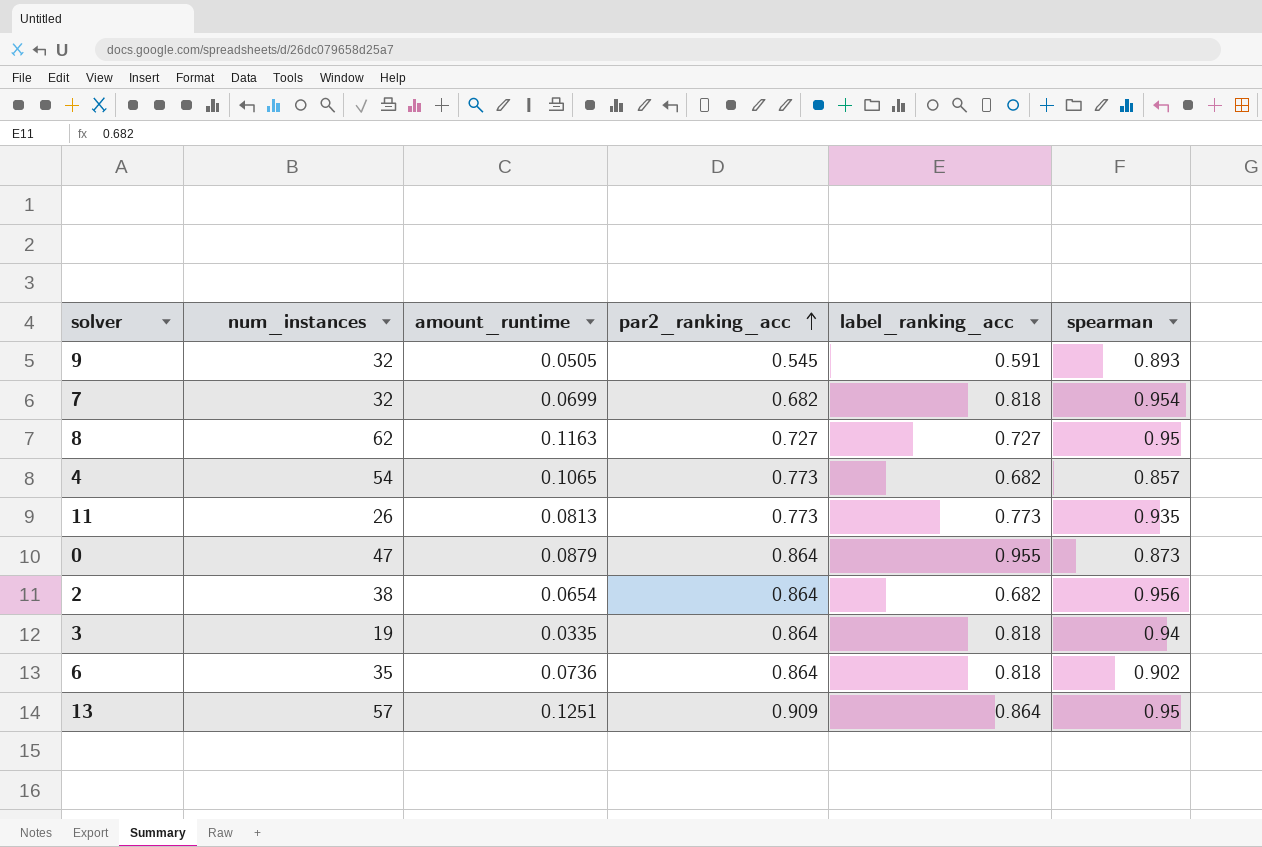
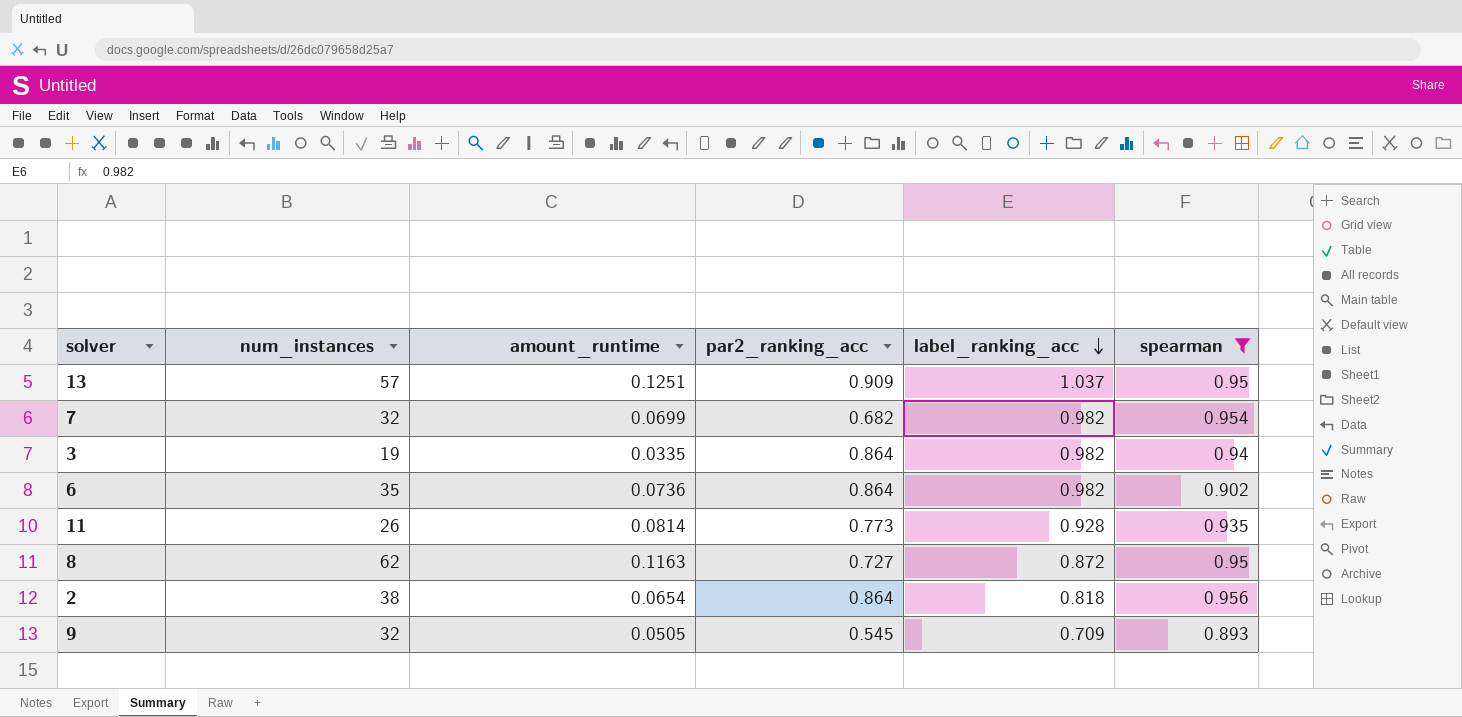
filter: none -> spearman >= 0.893
row order: par2_ranking_acc ascending -> label_ranking_acc descending
13 | label_ranking_acc: 0.864 -> 1.037
7 | label_ranking_acc: 0.818 -> 0.982
3 | label_ranking_acc: 0.818 -> 0.982
6 | label_ranking_acc: 0.818 -> 0.982
11 | amount_runtime: 0.0813 -> 0.0814
11 | label_ranking_acc: 0.773 -> 0.928
8 | label_ranking_acc: 0.727 -> 0.872
2 | label_ranking_acc: 0.682 -> 0.818
9 | label_ranking_acc: 0.591 -> 0.709

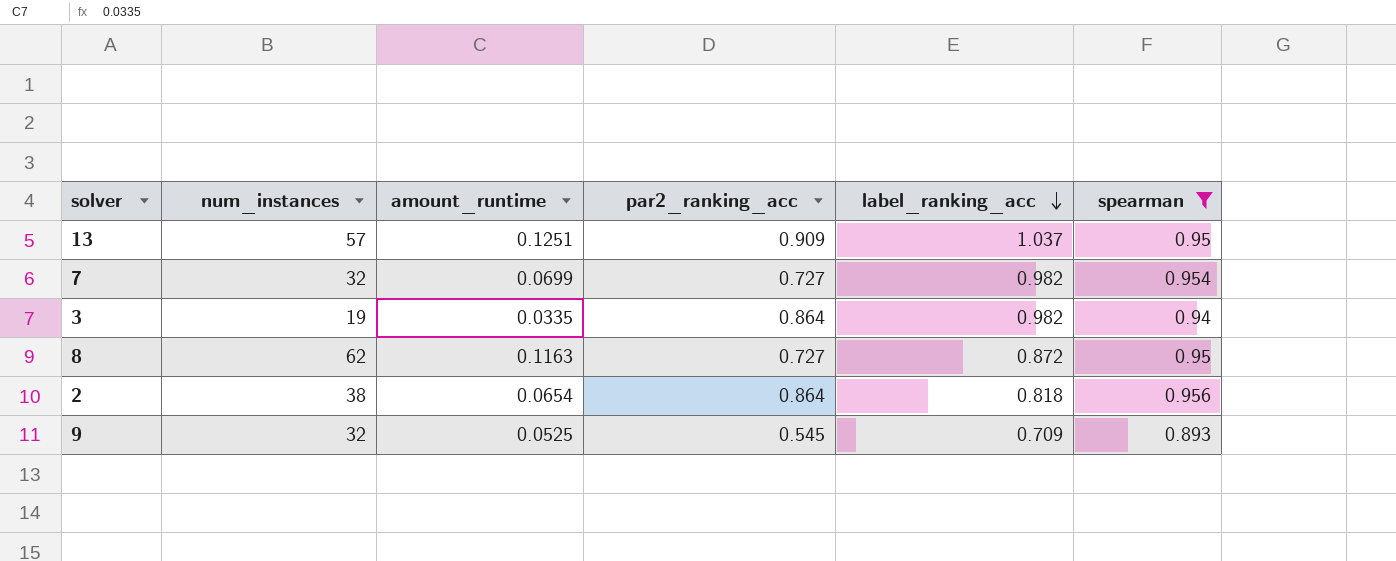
row 6: 35 | 0.0736 | 0.864 | 0.982 | 0.902 -> none
row 11: 26 | 0.0814 | 0.773 | 0.928 | 0.935 -> none
7 | par2_ranking_acc: 0.682 -> 0.727
9 | amount_runtime: 0.0505 -> 0.0525

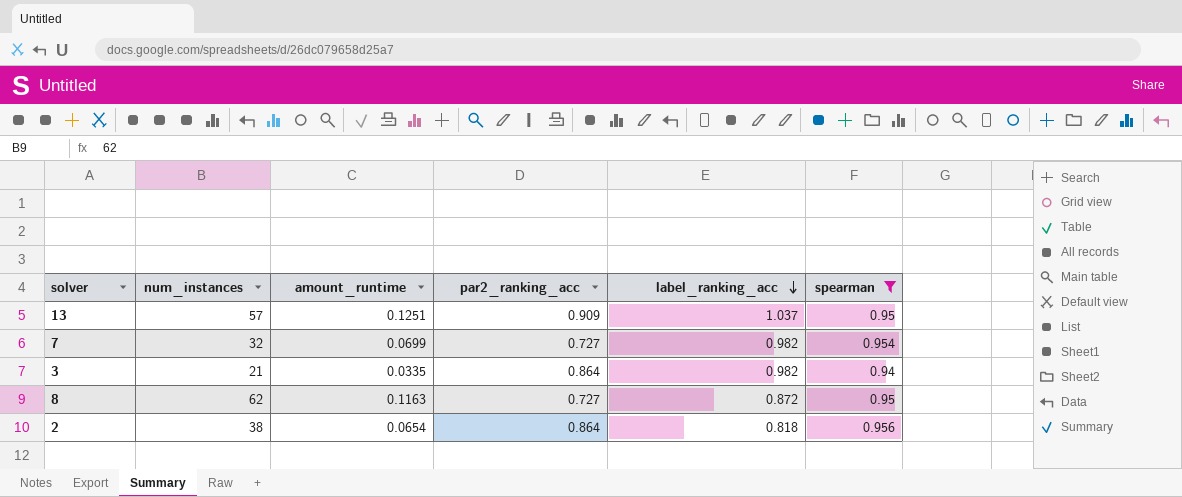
row 9: 32 | 0.0525 | 0.545 | 0.709 | 0.893 -> none
3 | num_instances: 19 -> 21

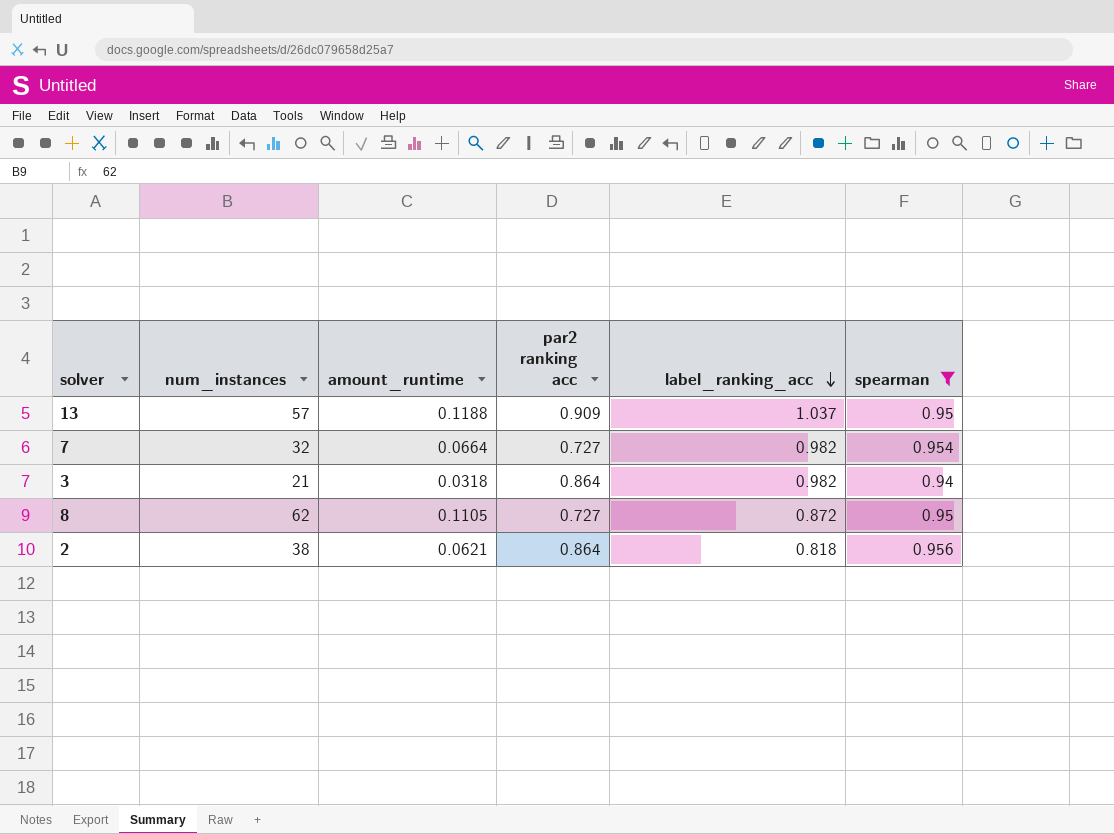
column name: par2_ranking_acc -> par2 ranking acc
13 | amount_runtime: 0.1251 -> 0.1188
7 | amount_runtime: 0.0699 -> 0.0664
3 | amount_runtime: 0.0335 -> 0.0318
8 | amount_runtime: 0.1163 -> 0.1105
2 | amount_runtime: 0.0654 -> 0.0621

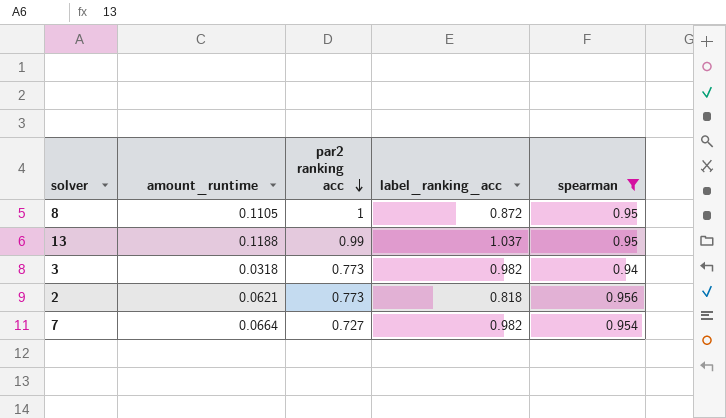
row order: label_ranking_acc descending -> par2 ranking acc descending
column num_instances | position: 2 -> none
8 | par2 ranking acc: 0.727 -> 1
13 | par2 ranking acc: 0.909 -> 0.99
3 | par2 ranking acc: 0.864 -> 0.773
2 | par2 ranking acc: 0.864 -> 0.773

